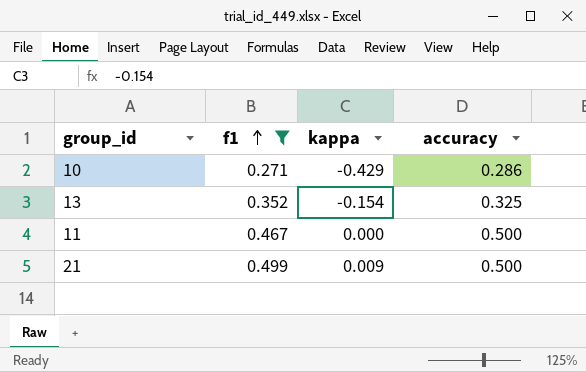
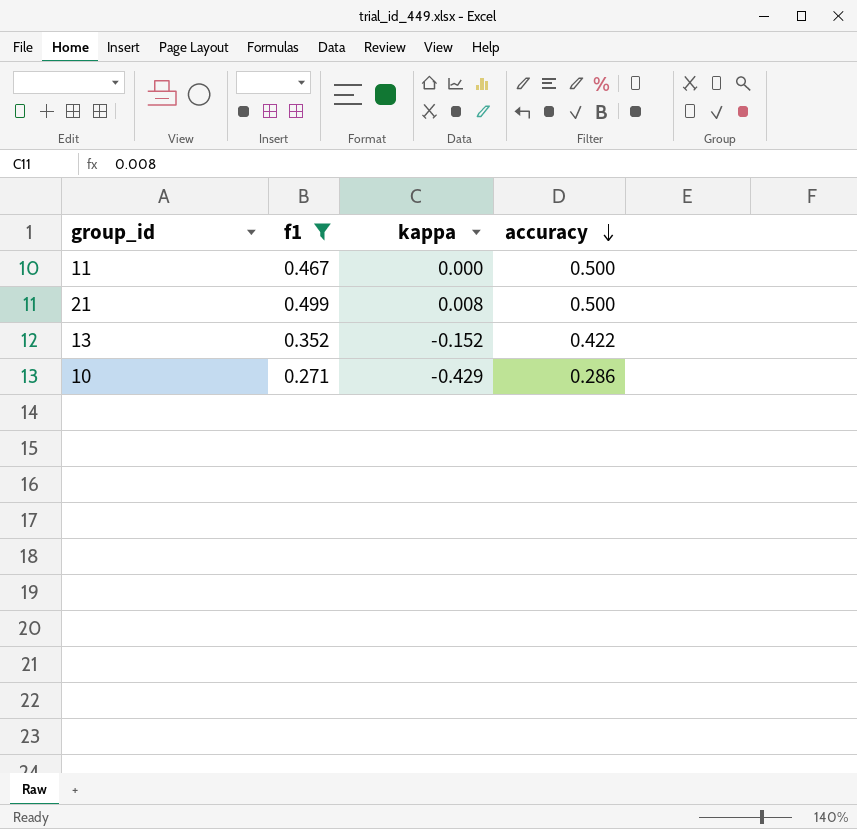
row order: f1 ascending -> accuracy descending
21 | kappa: 0.009 -> 0.008
13 | kappa: -0.154 -> -0.152
13 | accuracy: 0.325 -> 0.422

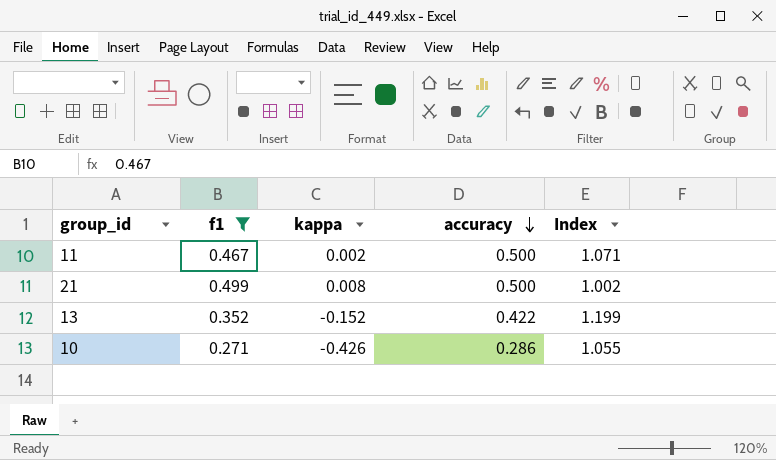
column Index | formula: none -> [accuracy] / [f1]
11 | kappa: 0.000 -> 0.002
10 | kappa: -0.429 -> -0.426

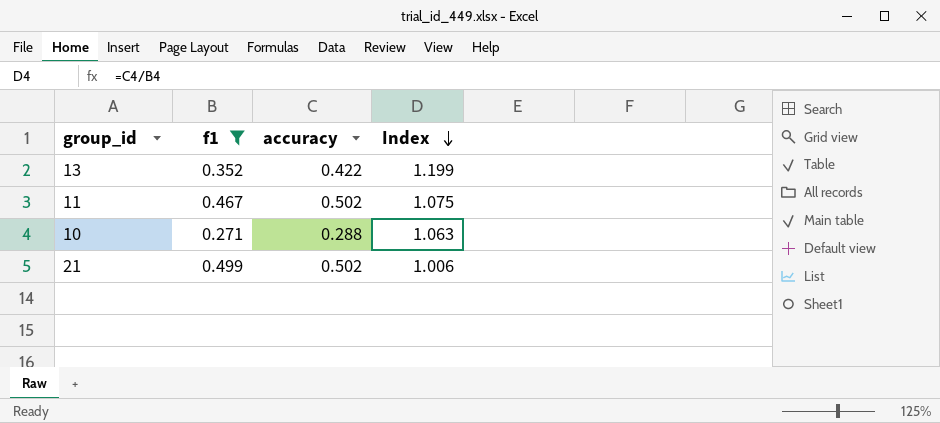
row order: accuracy descending -> Index descending
column kappa | position: 3 -> none
11 | accuracy: 0.500 -> 0.502
11 | Index: 1.071 -> 1.075
10 | accuracy: 0.286 -> 0.288
10 | Index: 1.055 -> 1.063
21 | accuracy: 0.500 -> 0.502
21 | Index: 1.002 -> 1.006

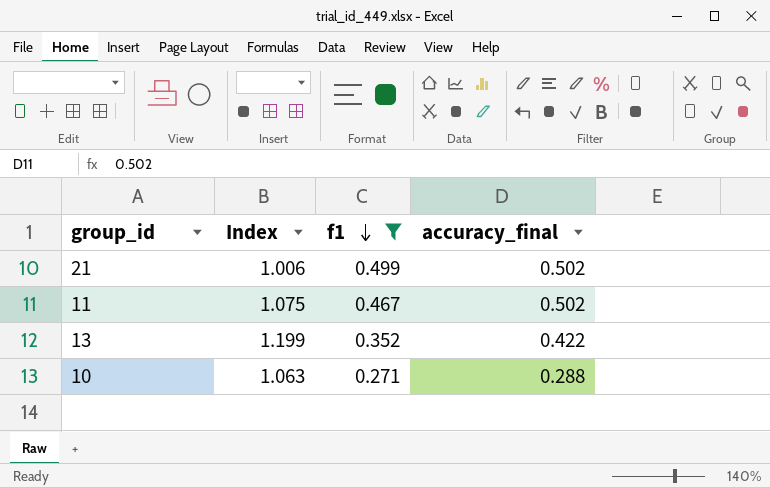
row order: Index descending -> f1 descending
column Index | position: 4 -> 2
column name: accuracy -> accuracy_final

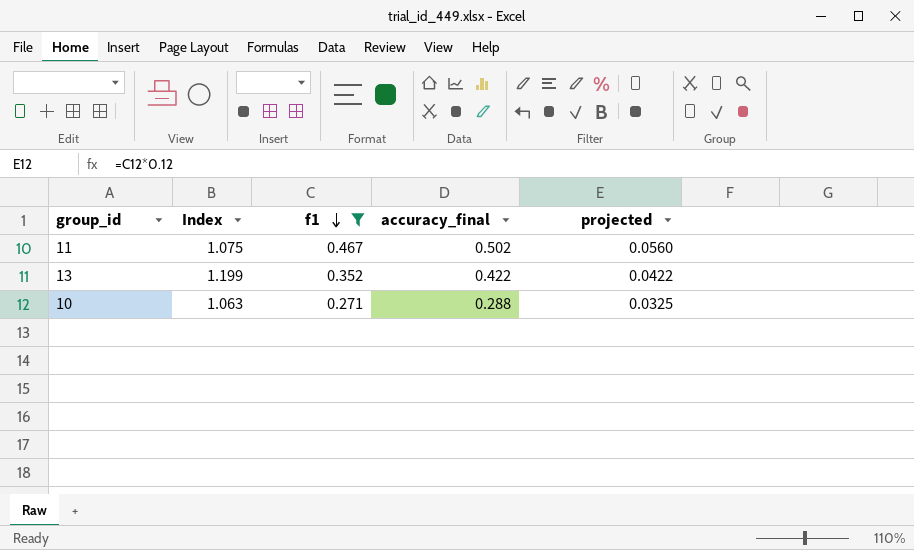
column projected | formula: none -> [f1] * 0.12
row 21: 1.006 | 0.499 | 0.502 -> none

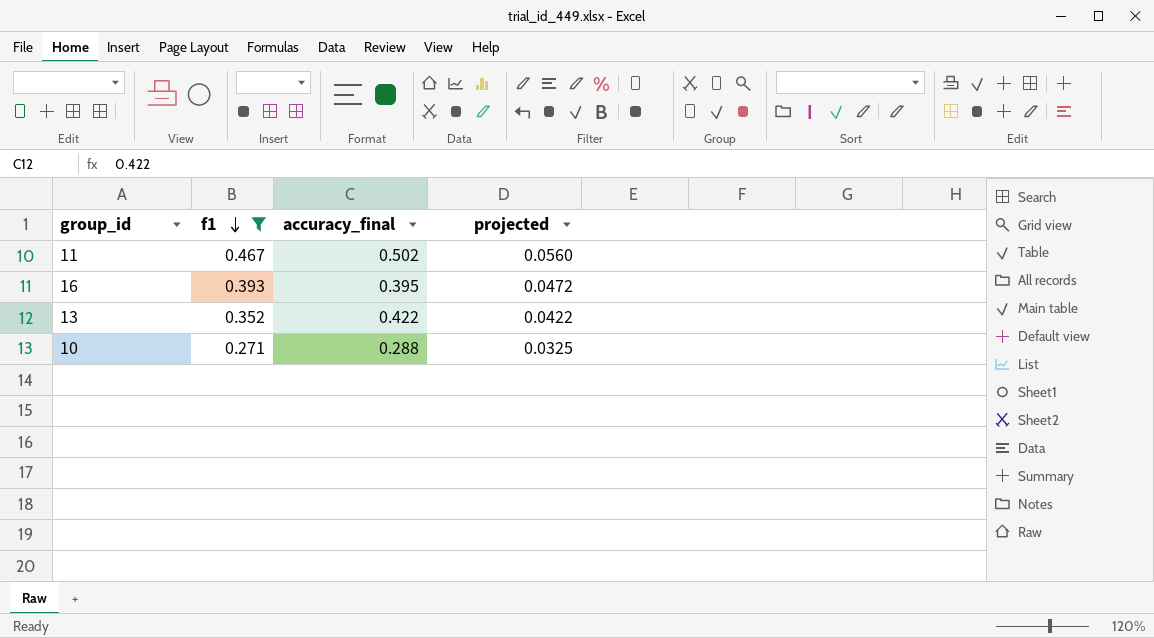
column Index | formula: [accuracy_final] / [f1] -> none
row 16: none -> 0.393 | 0.395 | 0.0472

